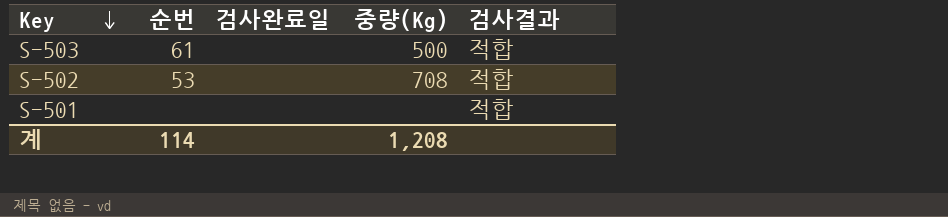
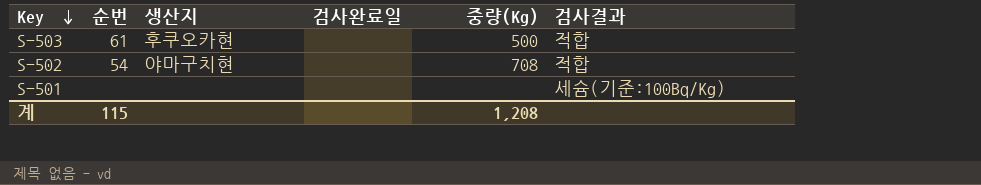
column 생산지 | position: none -> 3
S-502 | 순번: 53 -> 54
S-501 | 검사결과: 적합 -> 세슘(기준:100Bq/Kg)
계 | 순번: 114 -> 115

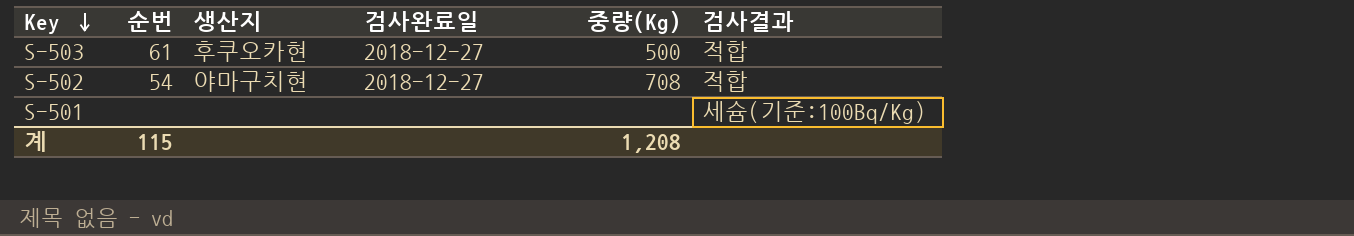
S-503 | 검사완료일: none -> 2018-12-27
S-502 | 검사완료일: none -> 2018-12-27

